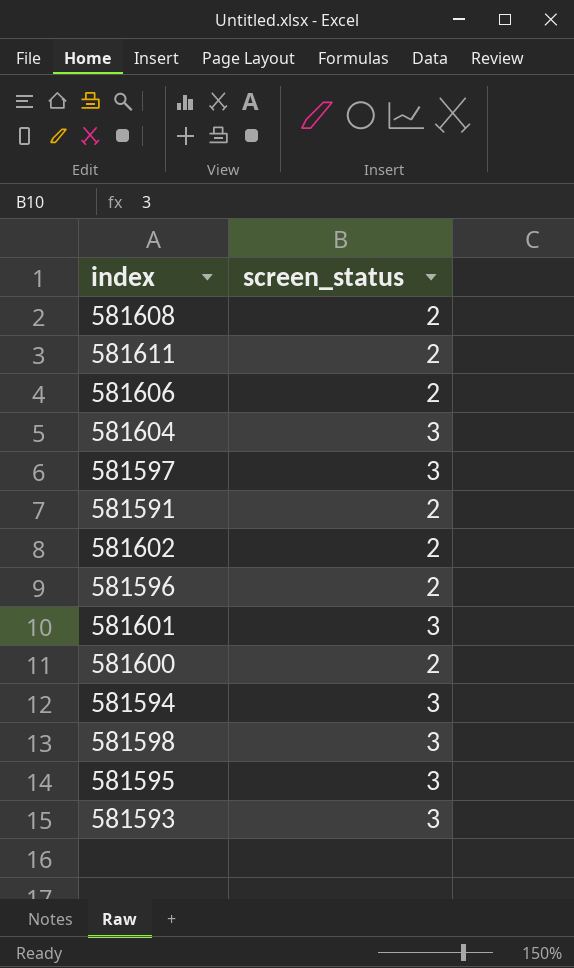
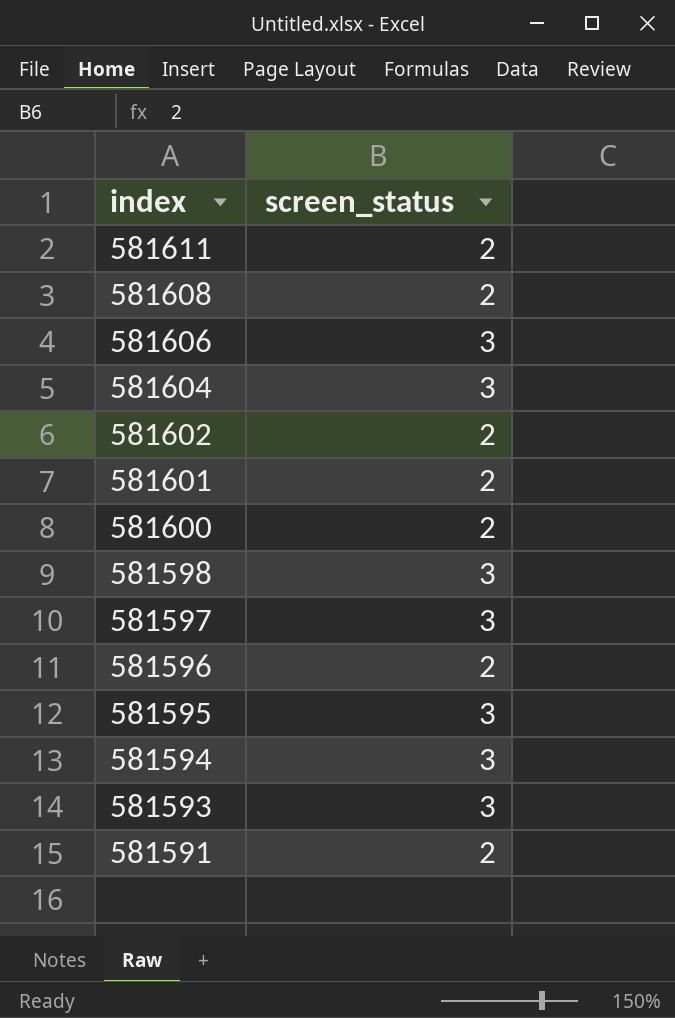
row order: none -> index descending
581606 | screen_status: 2 -> 3
581601 | screen_status: 3 -> 2

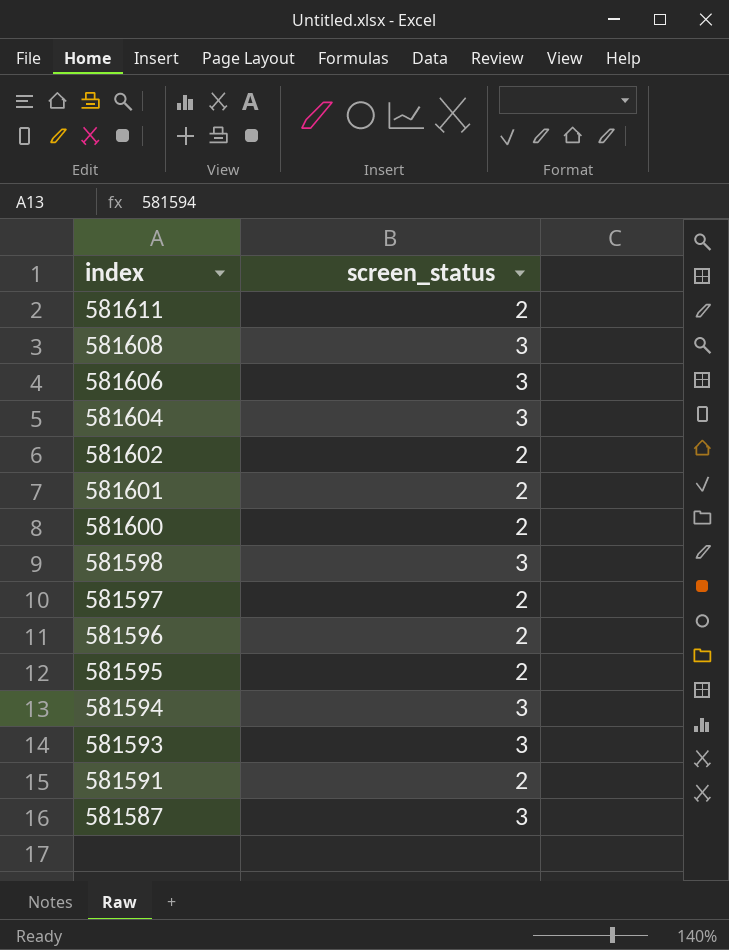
581608 | screen_status: 2 -> 3
581597 | screen_status: 3 -> 2
581595 | screen_status: 3 -> 2
row 581587: none -> 3

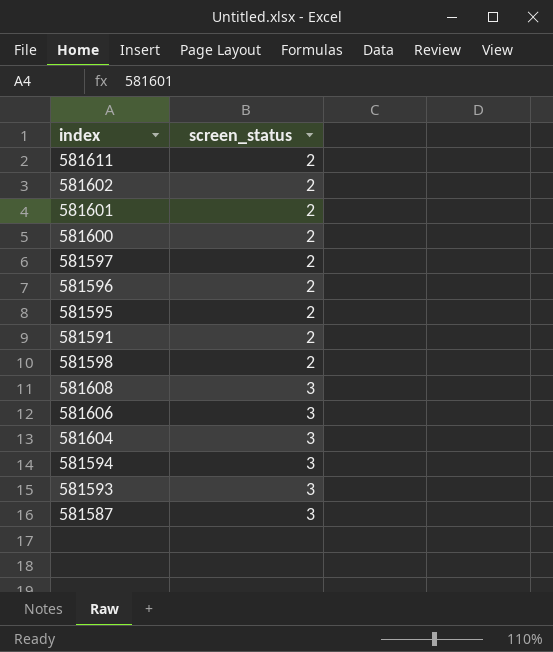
row order: index descending -> screen_status ascending
581598 | screen_status: 3 -> 2

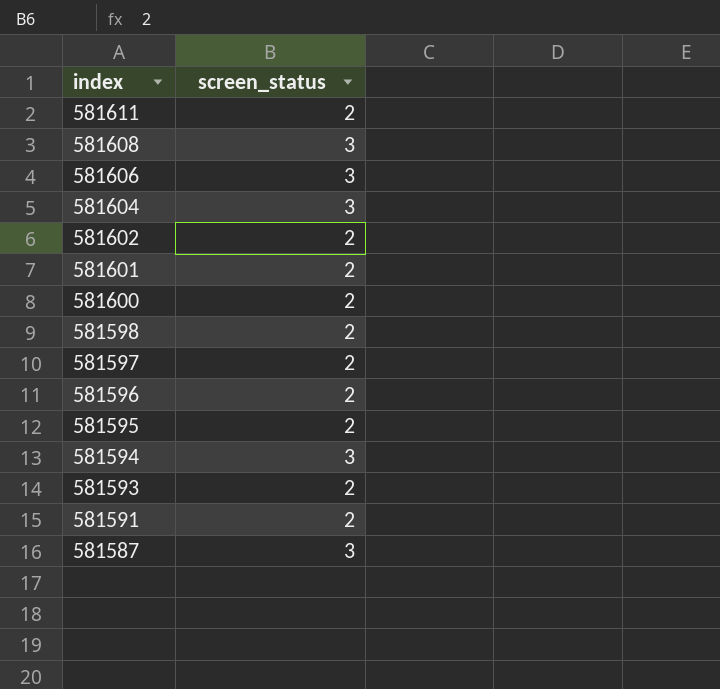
row order: screen_status ascending -> index descending
581593 | screen_status: 3 -> 2

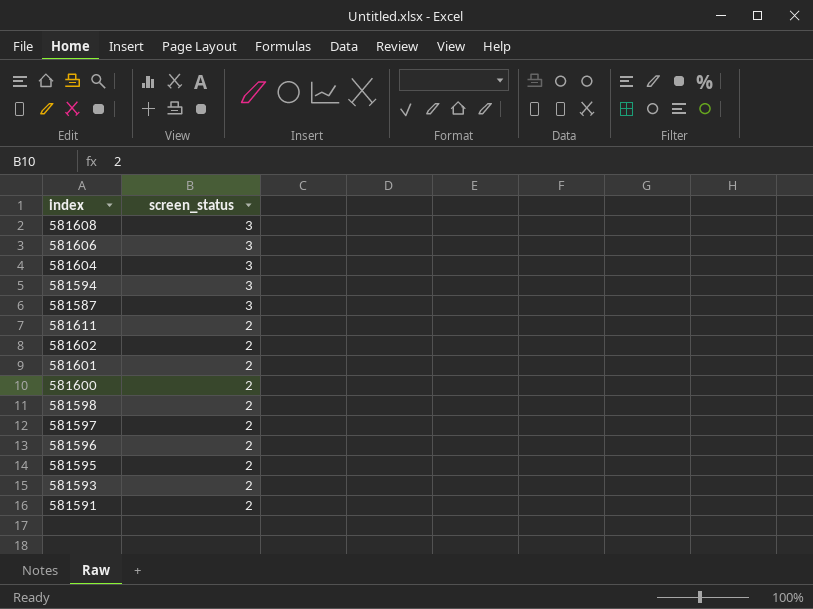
row order: index descending -> screen_status descending

